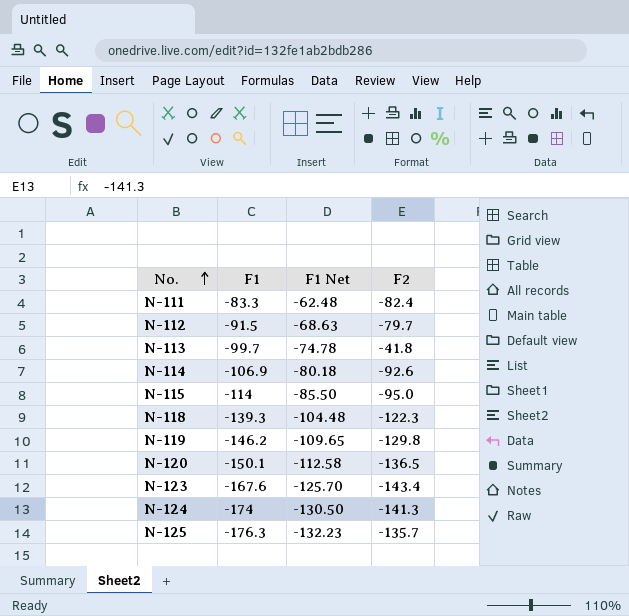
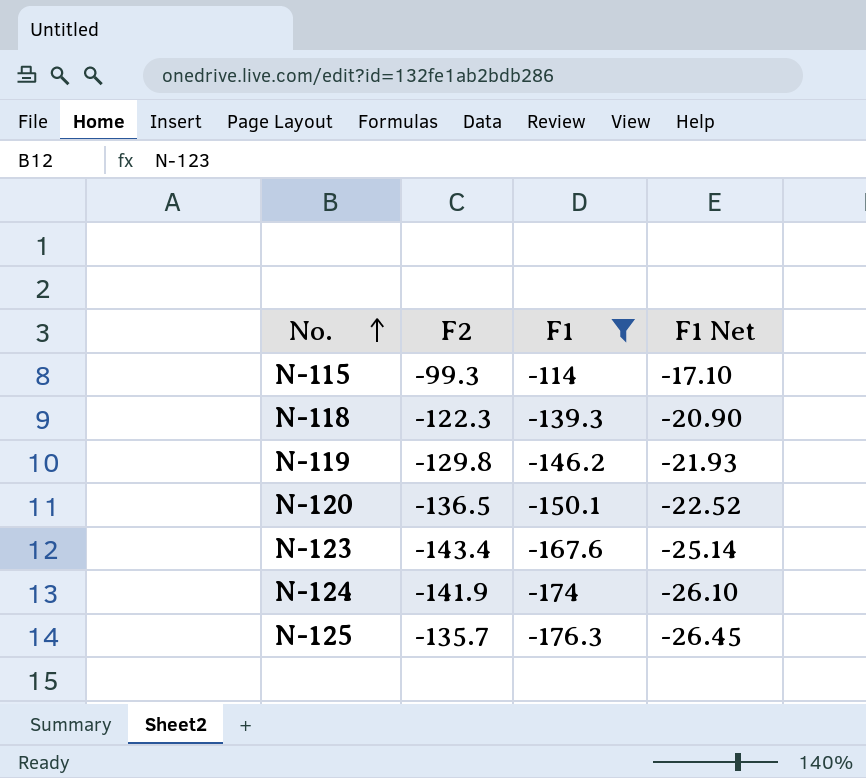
filter: none -> F1 <= -114
column F2 | position: 4 -> 2
column F1 Net | formula: [F1] * 0.75 -> [F1] * 0.15
N-115 | F2: -95.0 -> -99.3
N-124 | F2: -141.3 -> -141.9

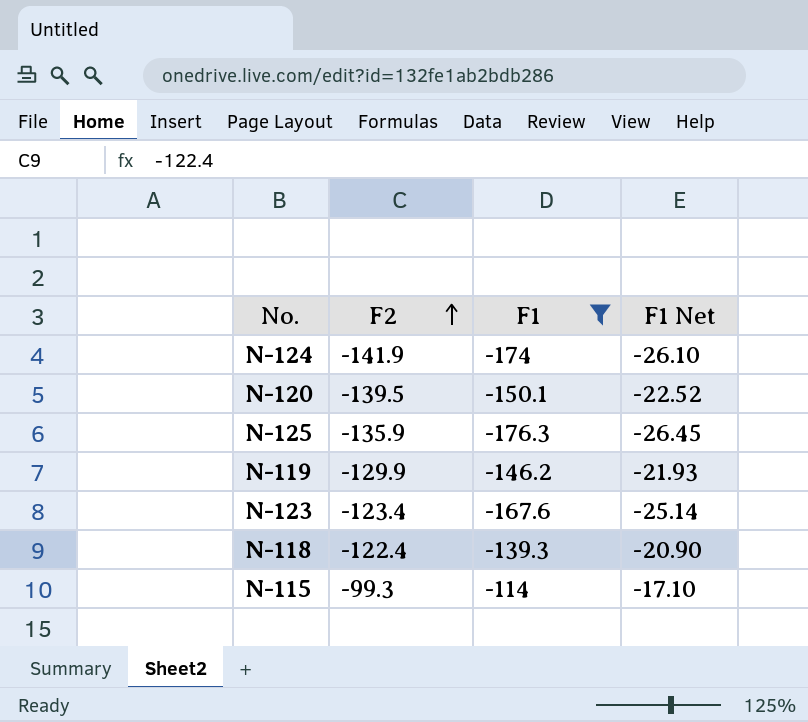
row order: No. ascending -> F2 ascending
N-120 | F2: -136.5 -> -139.5
N-125 | F2: -135.7 -> -135.9
N-119 | F2: -129.8 -> -129.9
N-123 | F2: -143.4 -> -123.4
N-118 | F2: -122.3 -> -122.4

